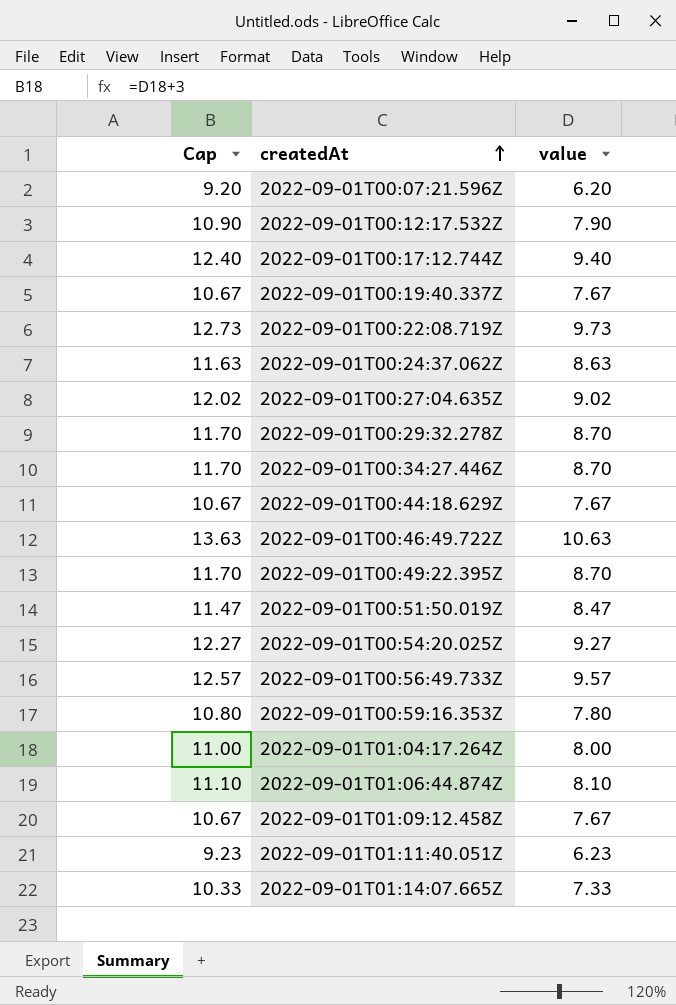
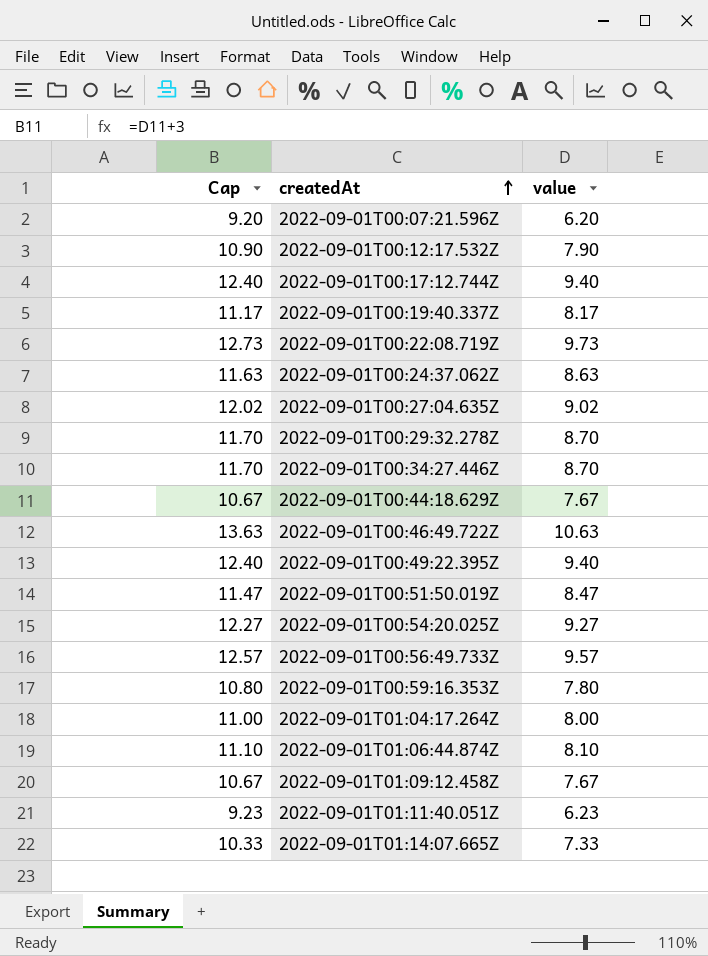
2022-09-01T00:19:40.337Z | Cap: 10.67 -> 11.17
2022-09-01T00:19:40.337Z | value: 7.67 -> 8.17
2022-09-01T00:49:22.395Z | Cap: 11.70 -> 12.40
2022-09-01T00:49:22.395Z | value: 8.70 -> 9.40

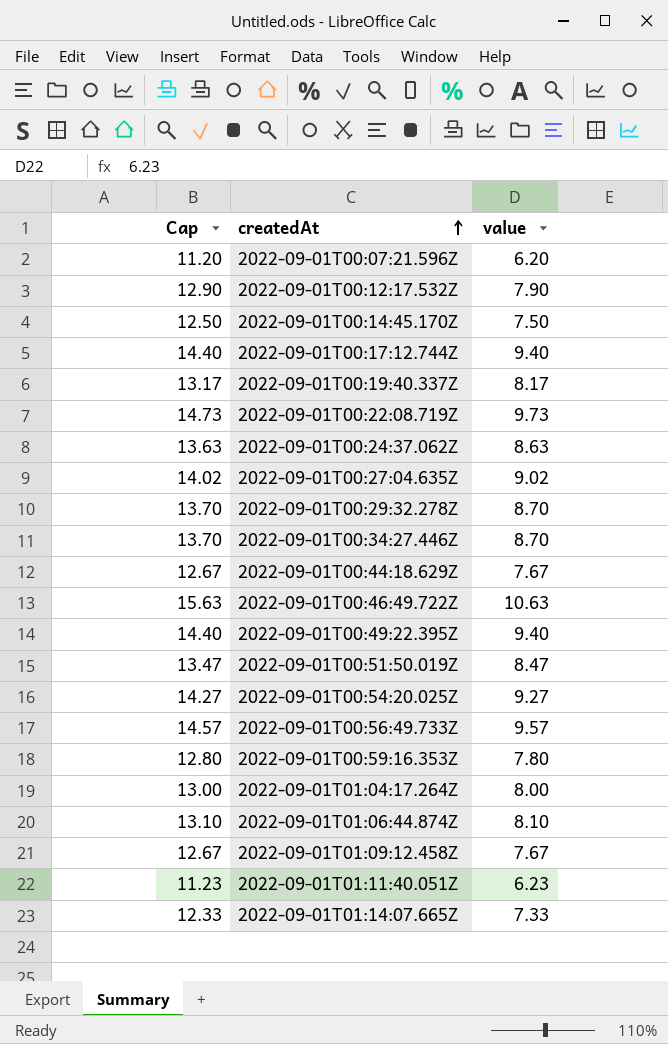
column Cap | formula: [value] + 3 -> [value] + 5
row 2022-09-01T00:14:45.170Z: none -> 12.50 | 7.50

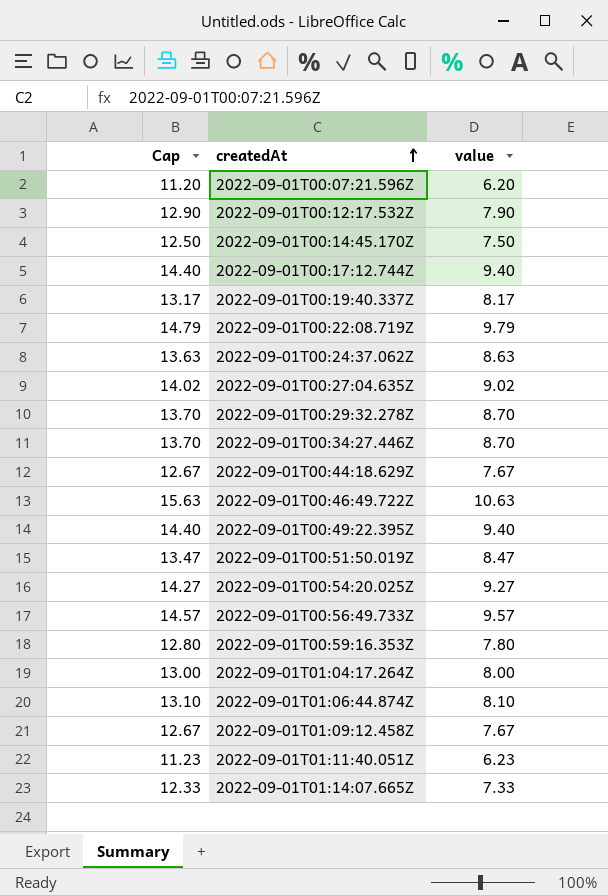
2022-09-01T00:22:08.719Z | Cap: 14.73 -> 14.79
2022-09-01T00:22:08.719Z | value: 9.73 -> 9.79

